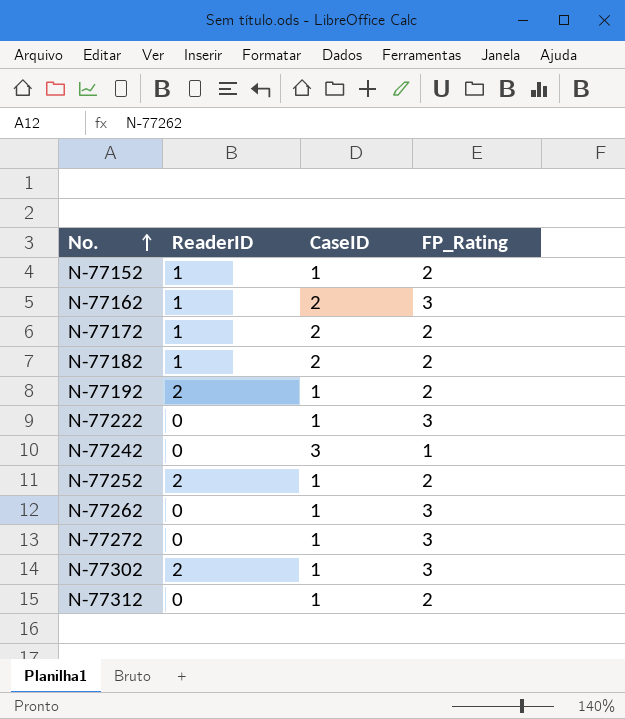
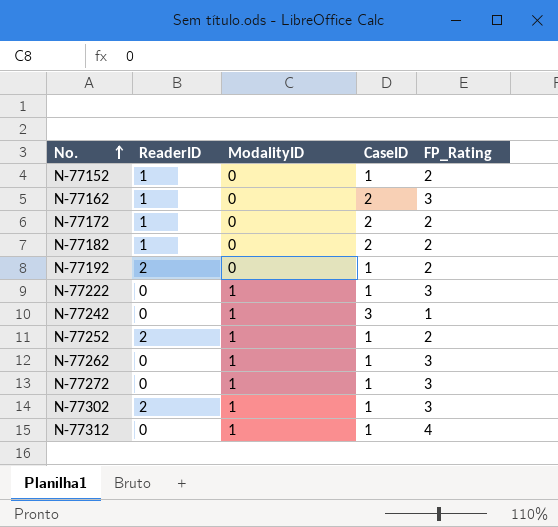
column ModalityID | position: none -> 3
N-77312 | FP_Rating: 2 -> 4

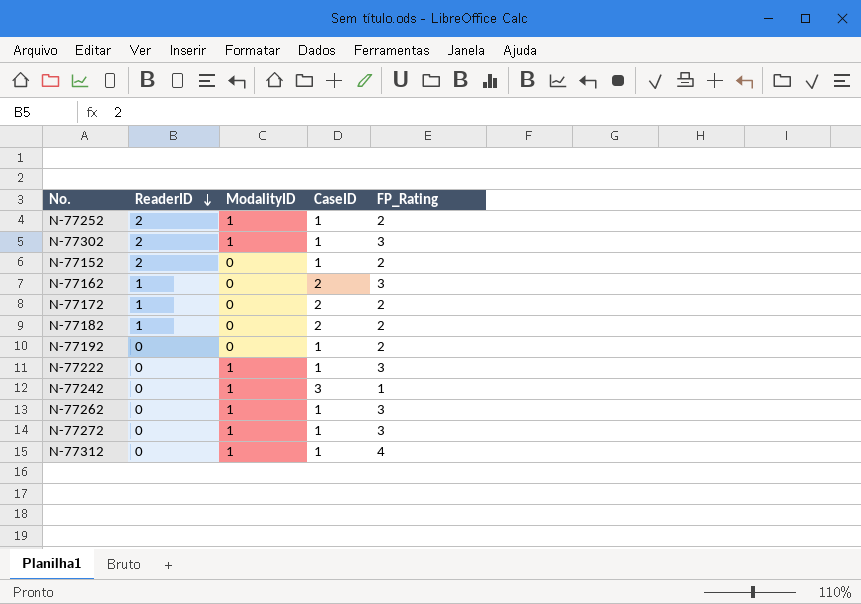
row order: No. ascending -> ReaderID descending
N-77152 | ReaderID: 1 -> 2
N-77192 | ReaderID: 2 -> 0

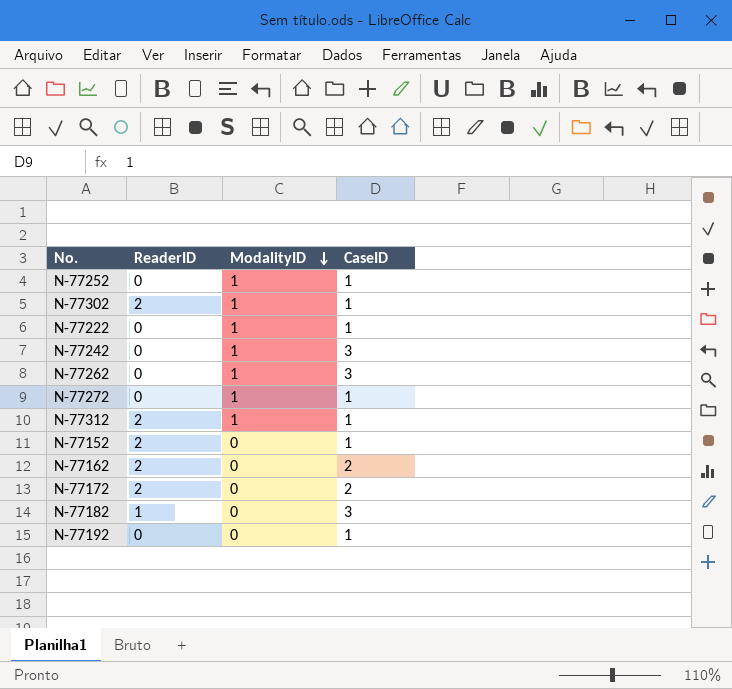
row order: ReaderID descending -> ModalityID descending
column FP_Rating | position: 5 -> none
N-77252 | ReaderID: 2 -> 0
N-77262 | CaseID: 1 -> 3
N-77312 | ReaderID: 0 -> 2
N-77162 | ReaderID: 1 -> 2
N-77172 | ReaderID: 1 -> 2
N-77182 | CaseID: 2 -> 3

